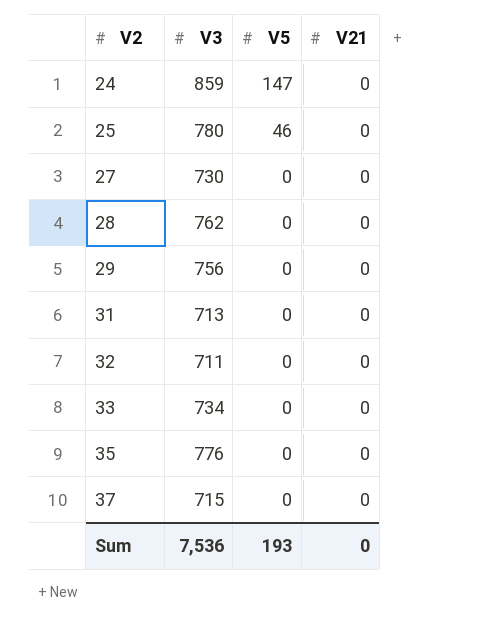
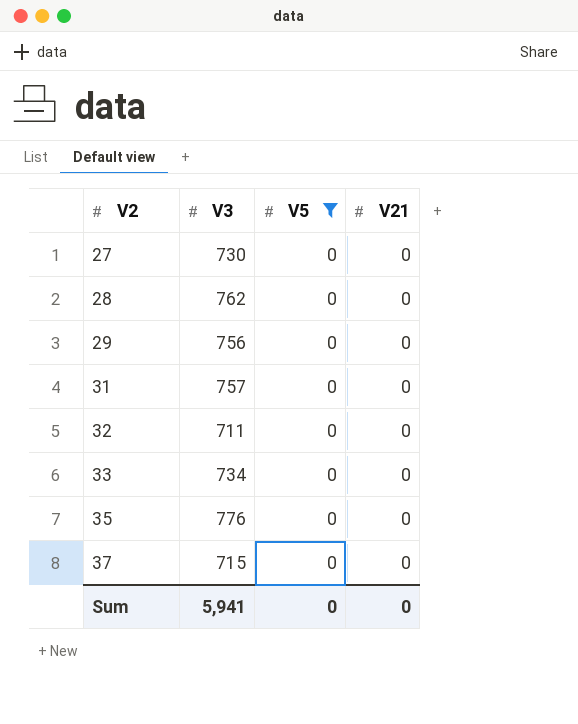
filter: none -> V5 = 0
31 | V3: 713 -> 757
Sum | V3: 7,536 -> 5,941
Sum | V5: 193 -> 0

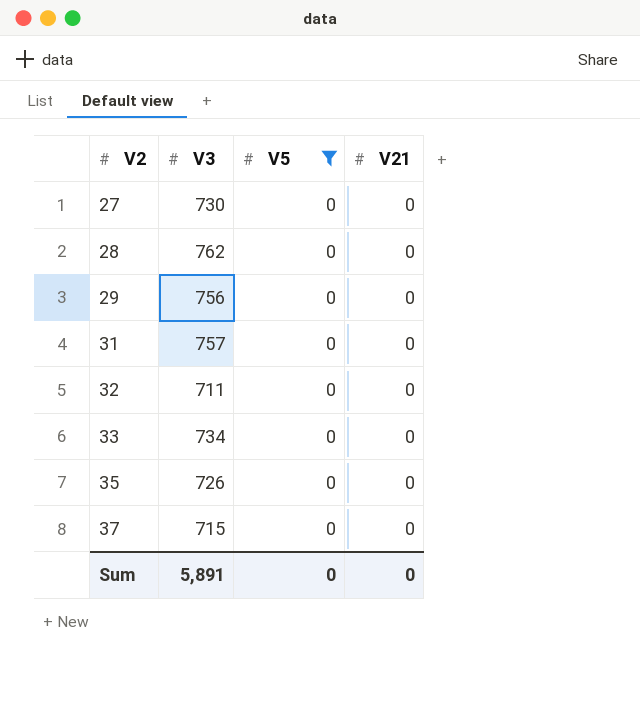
35 | V3: 776 -> 726
Sum | V3: 5,941 -> 5,891

